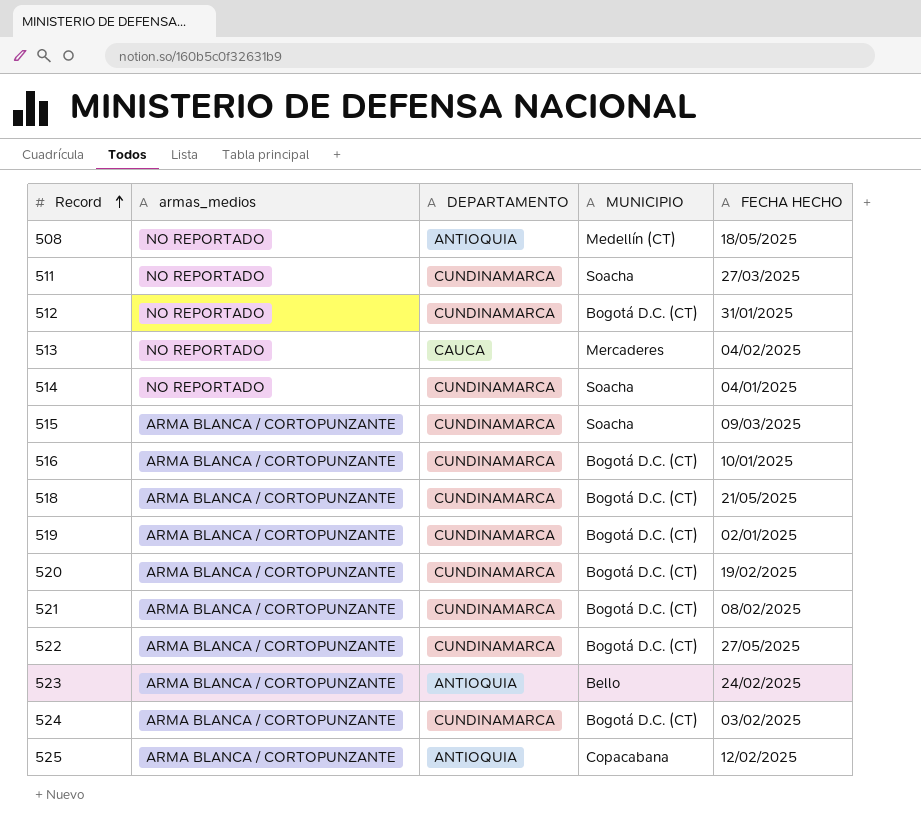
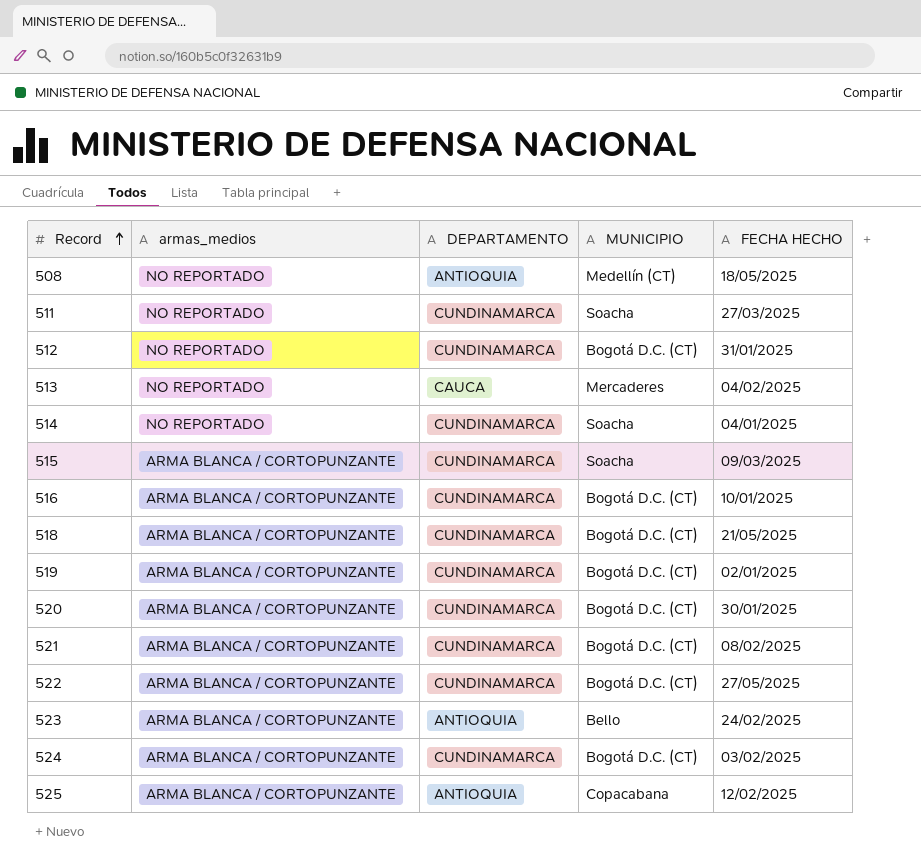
520 | FECHA HECHO: 19/02/2025 -> 30/01/2025

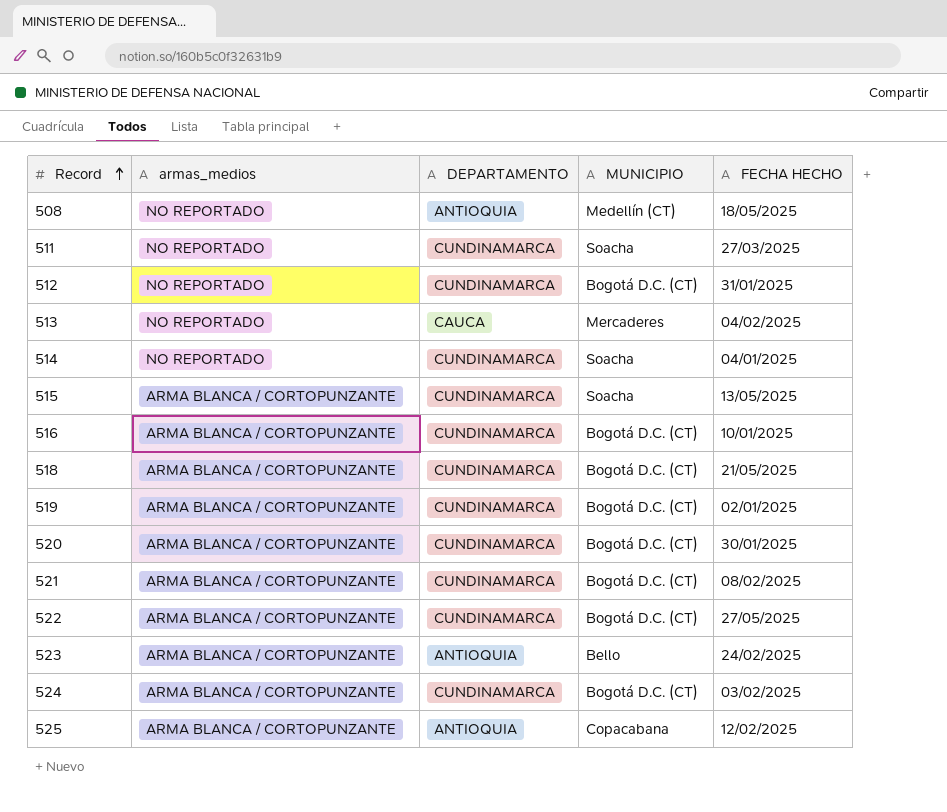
515 | FECHA HECHO: 09/03/2025 -> 13/05/2025

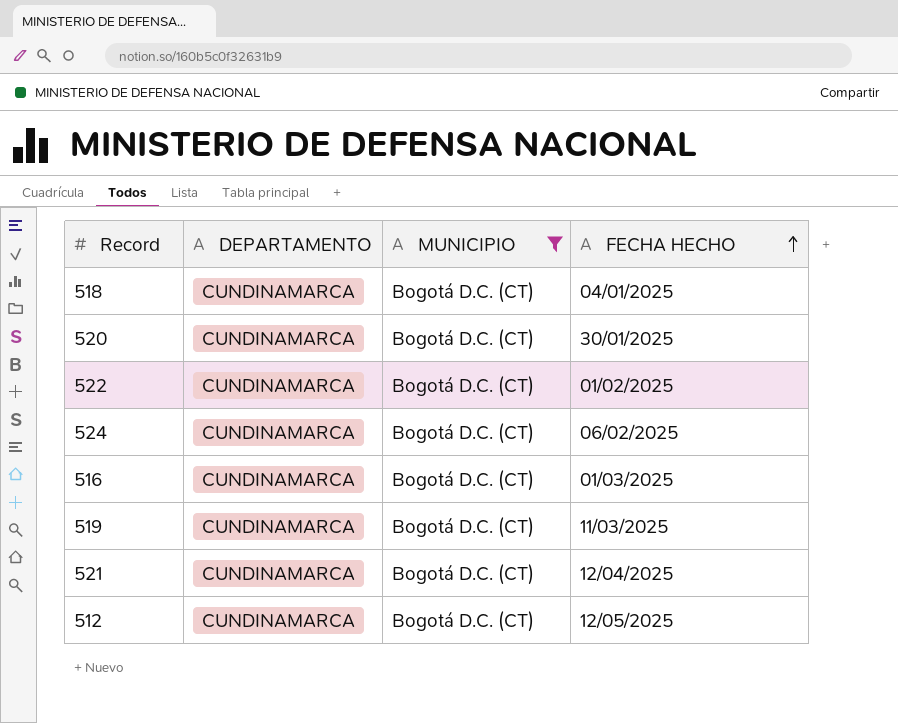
filter: none -> MUNICIPIO = Bogotá D.C. (CT)
row order: Record ascending -> FECHA HECHO ascending
column armas_medios | position: 2 -> none
518 | FECHA HECHO: 21/05/2025 -> 04/01/2025
522 | FECHA HECHO: 27/05/2025 -> 01/02/2025
524 | FECHA HECHO: 03/02/2025 -> 06/02/2025
516 | FECHA HECHO: 10/01/2025 -> 01/03/2025
519 | FECHA HECHO: 02/01/2025 -> 11/03/2025
521 | FECHA HECHO: 08/02/2025 -> 12/04/2025
512 | FECHA HECHO: 31/01/2025 -> 12/05/2025

